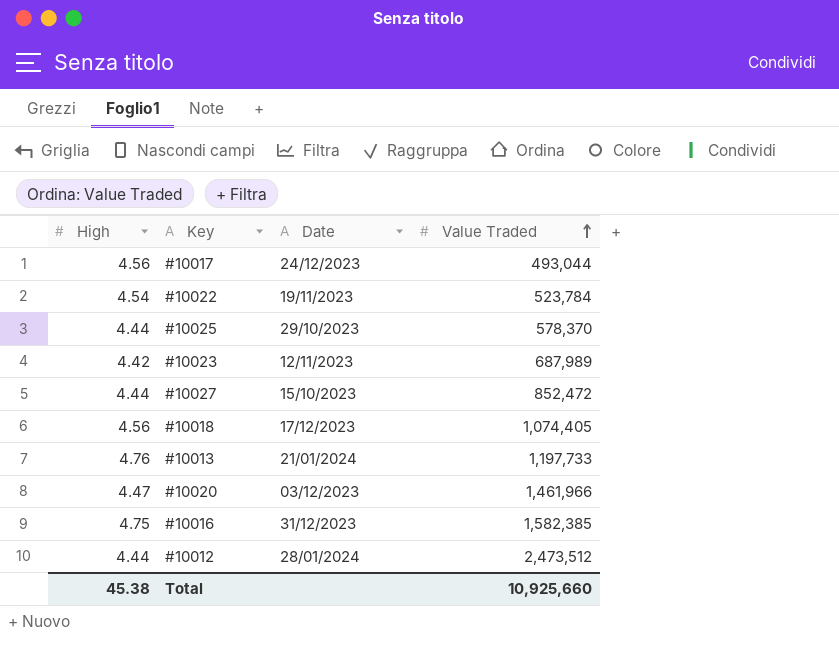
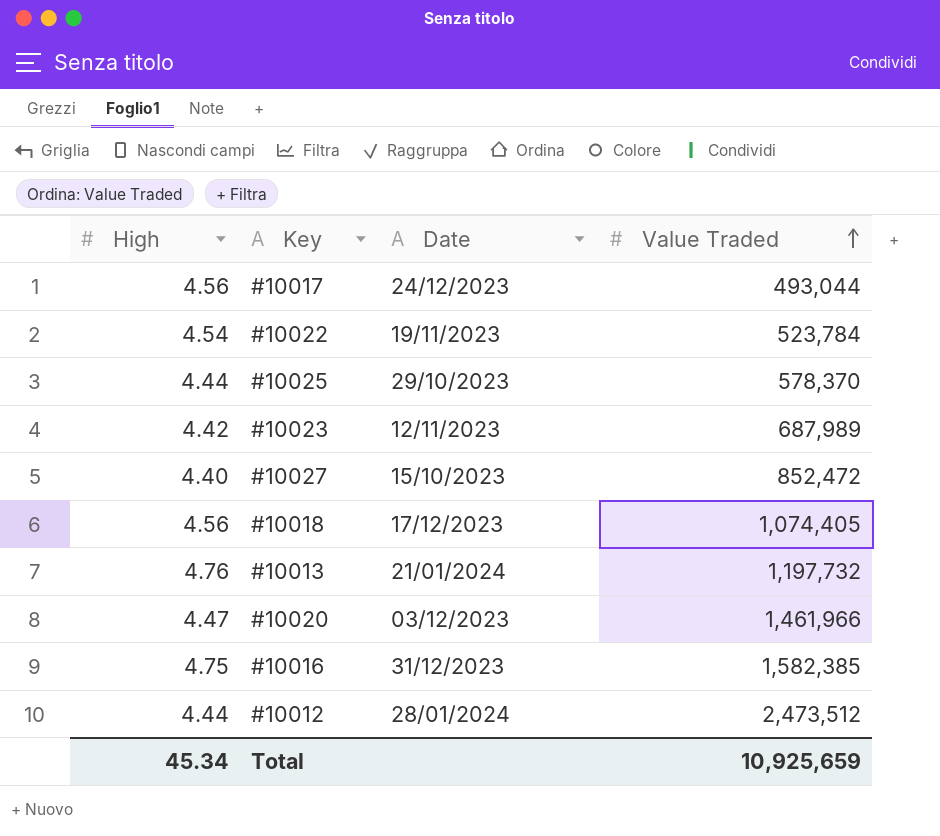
#10027 | High: 4.44 -> 4.40
#10013 | Value Traded: 1,197,733 -> 1,197,732
Total | High: 45.38 -> 45.34
Total | Value Traded: 10,925,660 -> 10,925,659

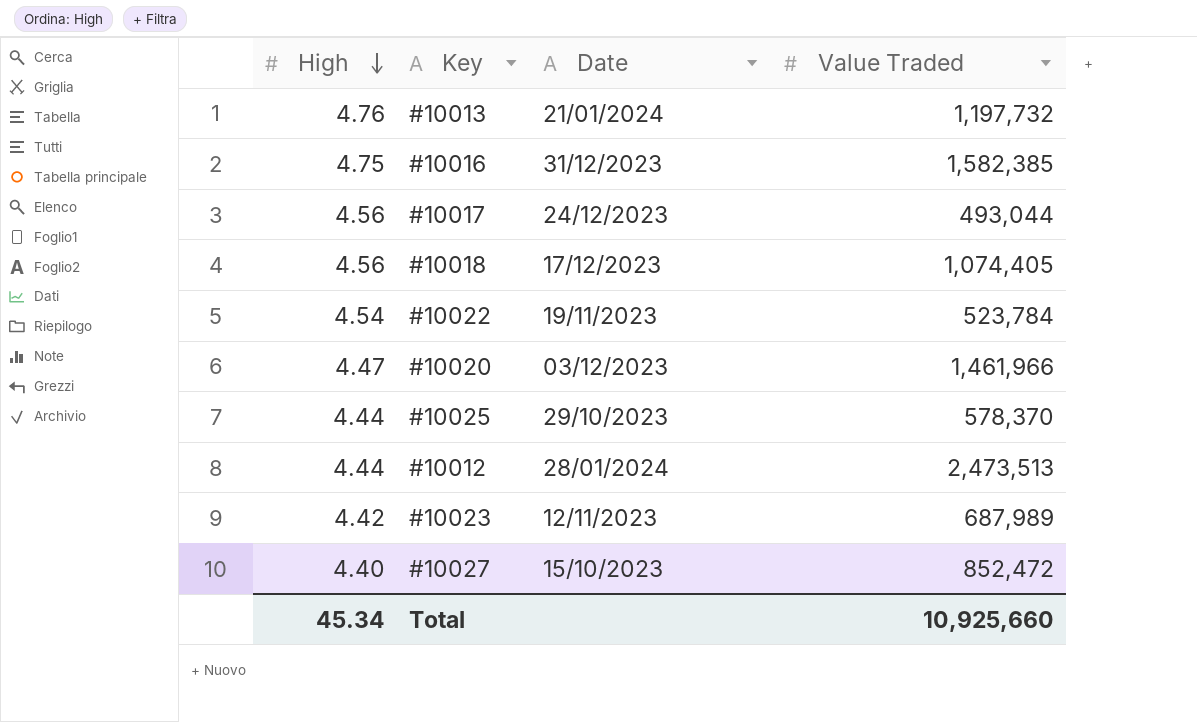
row order: Value Traded ascending -> High descending
#10012 | Value Traded: 2,473,512 -> 2,473,513
Total | Value Traded: 10,925,659 -> 10,925,660

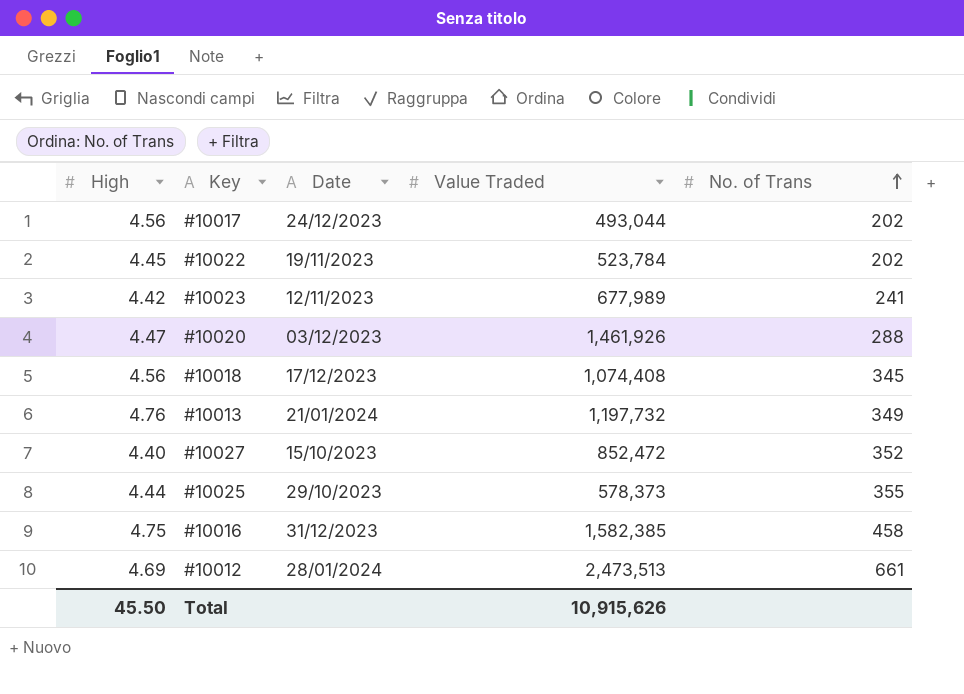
row order: High descending -> No. of Trans ascending
column No. of Trans | position: none -> 5
#10022 | High: 4.54 -> 4.45
#10023 | Value Traded: 687,989 -> 677,989
#10020 | Value Traded: 1,461,966 -> 1,461,926
#10018 | Value Traded: 1,074,405 -> 1,074,408
#10025 | Value Traded: 578,370 -> 578,373
#10012 | High: 4.44 -> 4.69
Total | High: 45.34 -> 45.50
Total | Value Traded: 10,925,660 -> 10,915,626

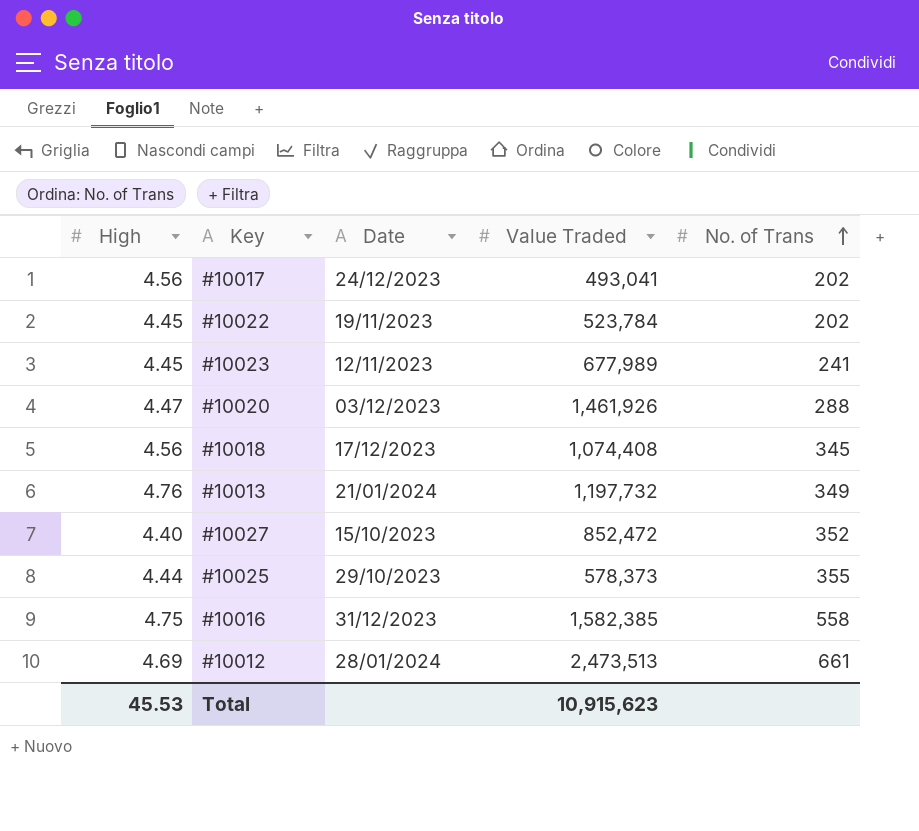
#10017 | Value Traded: 493,044 -> 493,041
#10023 | High: 4.42 -> 4.45
#10016 | No. of Trans: 458 -> 558
Total | High: 45.50 -> 45.53
Total | Value Traded: 10,915,626 -> 10,915,623

